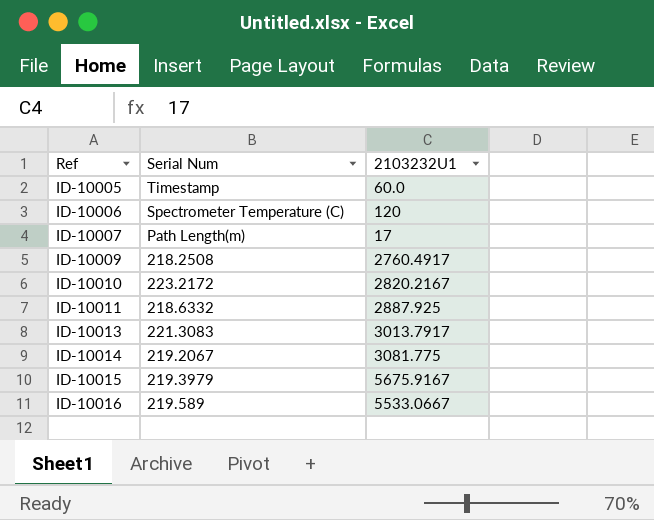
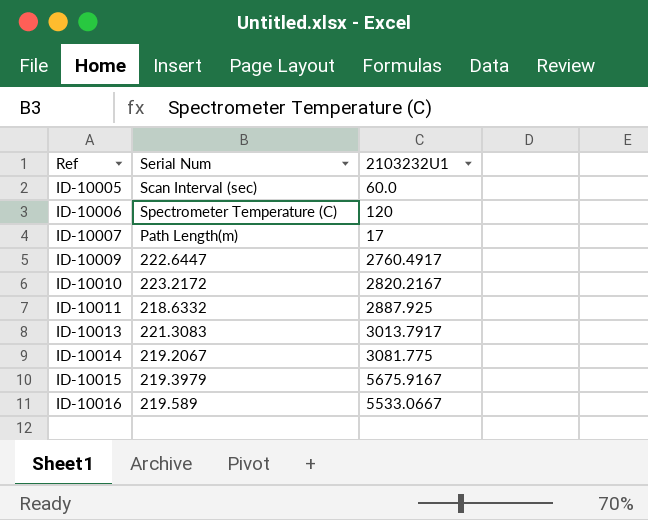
ID-10005 | Serial Num: Timestamp -> Scan Interval (sec)
ID-10009 | Serial Num: 218.2508 -> 222.6447

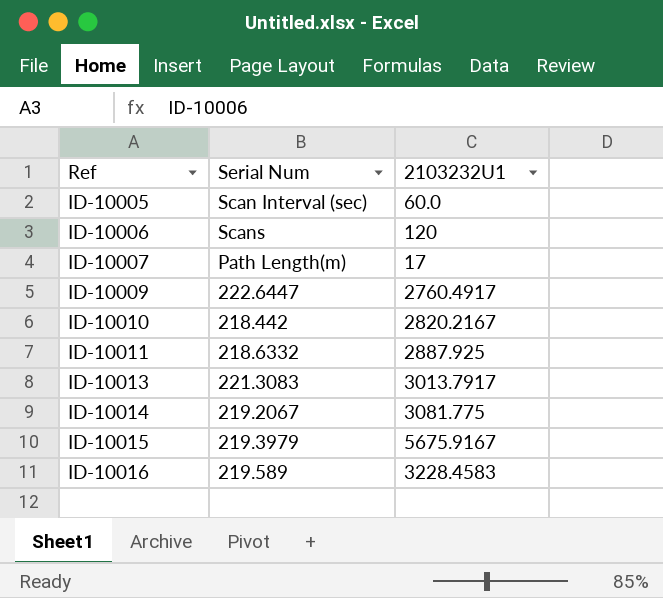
ID-10006 | Serial Num: Spectrometer Temperature (C) -> Scans
ID-10010 | Serial Num: 223.2172 -> 218.442
ID-10016 | 2103232U1: 5533.0667 -> 3228.4583

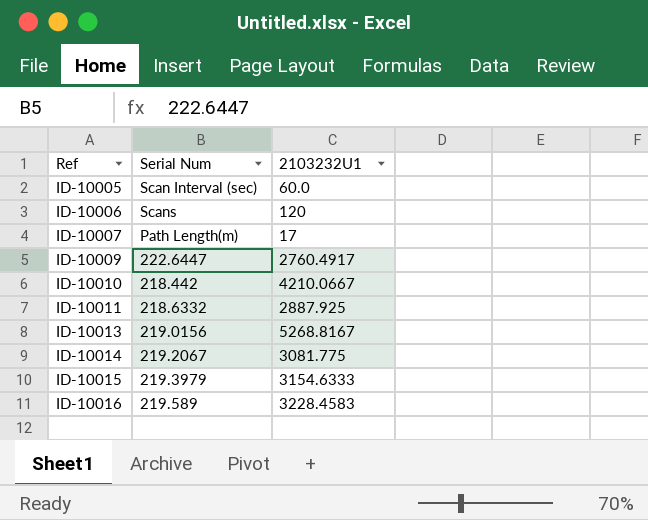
ID-10010 | 2103232U1: 2820.2167 -> 4210.0667
ID-10013 | Serial Num: 221.3083 -> 219.0156
ID-10013 | 2103232U1: 3013.7917 -> 5268.8167
ID-10015 | 2103232U1: 5675.9167 -> 3154.6333

